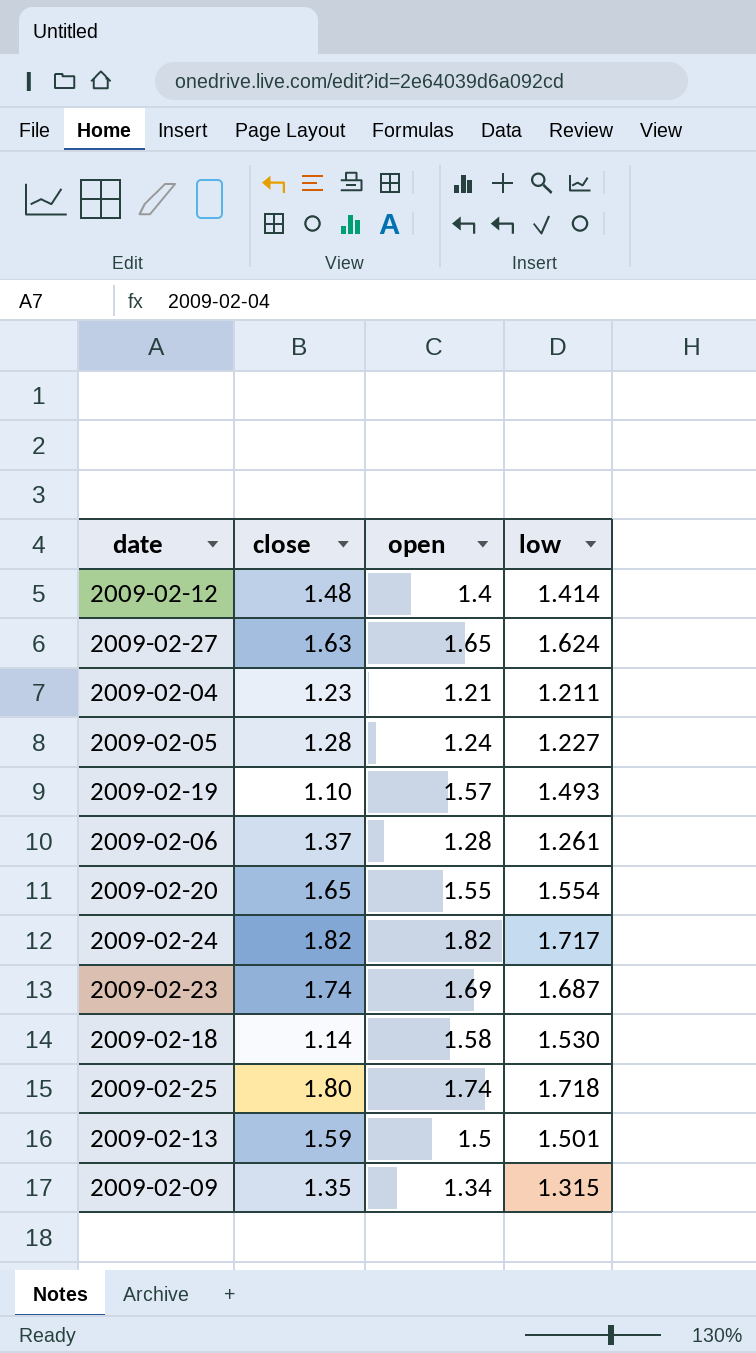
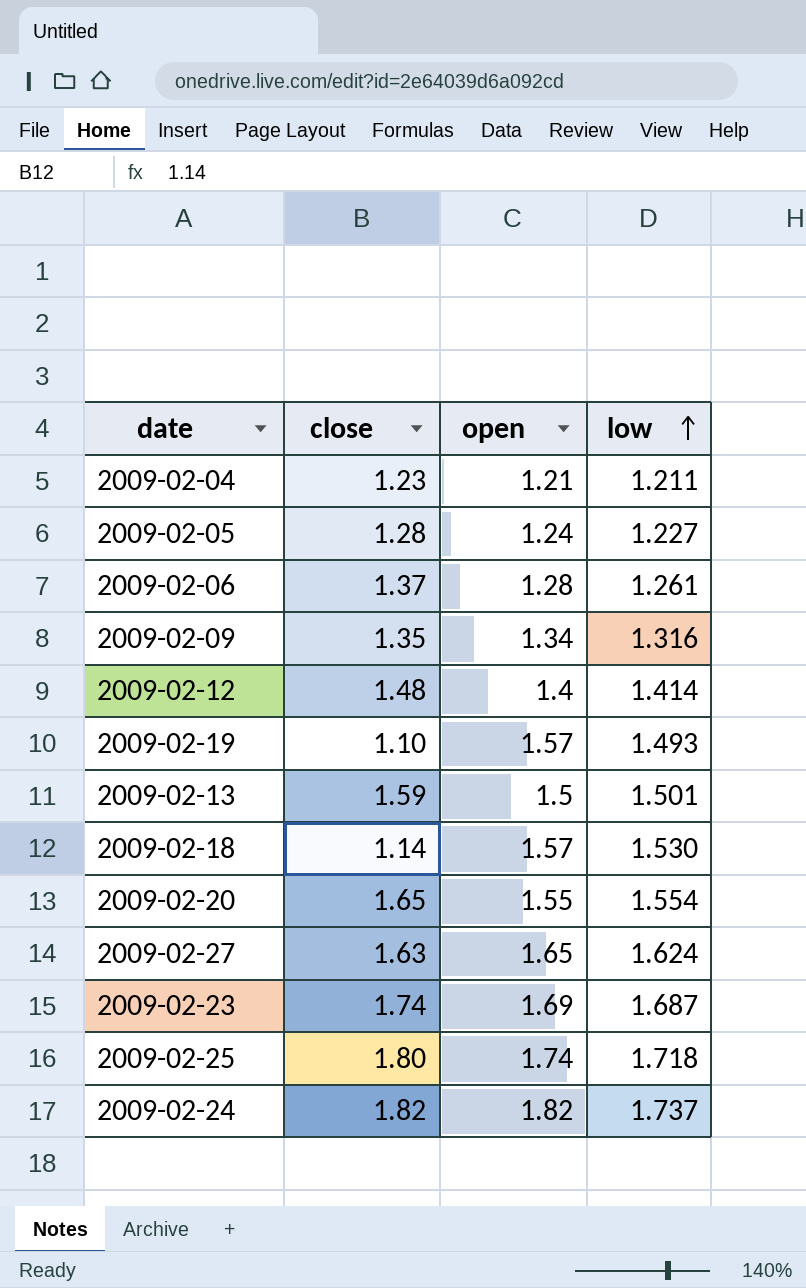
row order: none -> low ascending
2009-02-09 | low: 1.315 -> 1.316
2009-02-18 | open: 1.58 -> 1.57
2009-02-24 | low: 1.717 -> 1.737

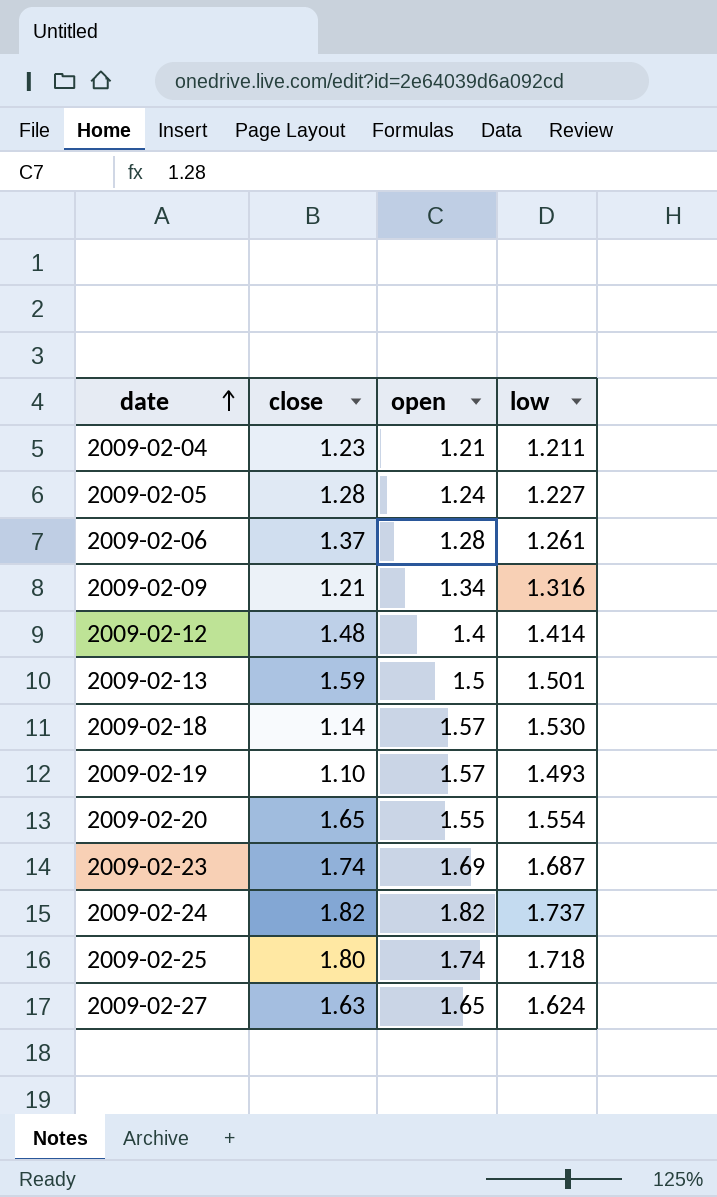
row order: low ascending -> date ascending
2009-02-09 | close: 1.35 -> 1.21

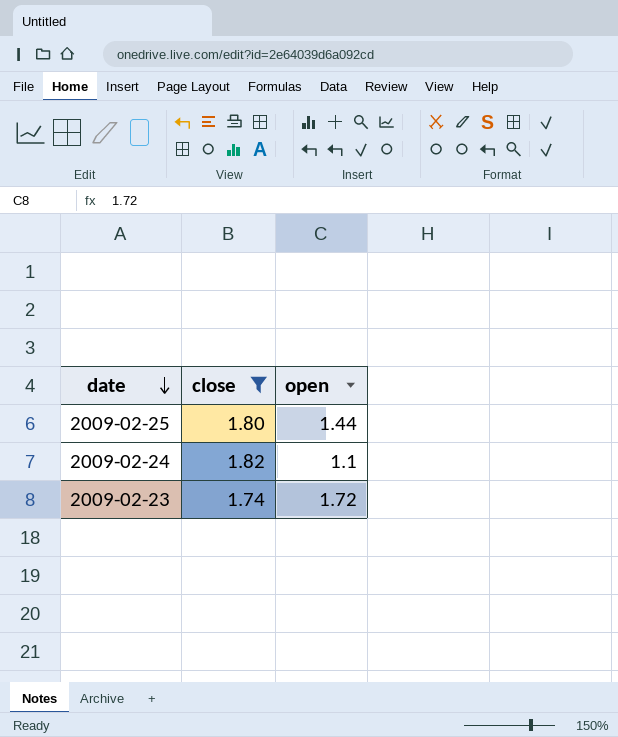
filter: none -> close >= 1.74
row order: date ascending -> date descending
column low | position: 4 -> none
2009-02-25 | open: 1.74 -> 1.44
2009-02-24 | open: 1.82 -> 1.1
2009-02-23 | open: 1.69 -> 1.72

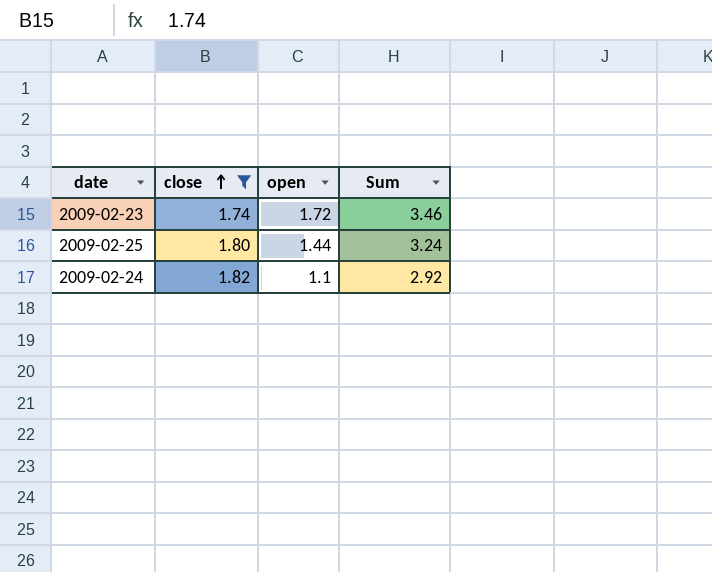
row order: date descending -> close ascending
column Sum | formula: none -> [close] + [open]

